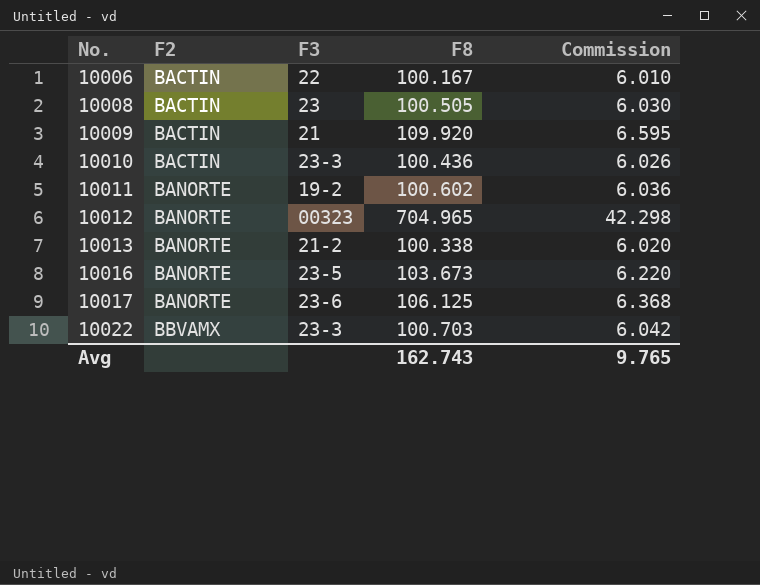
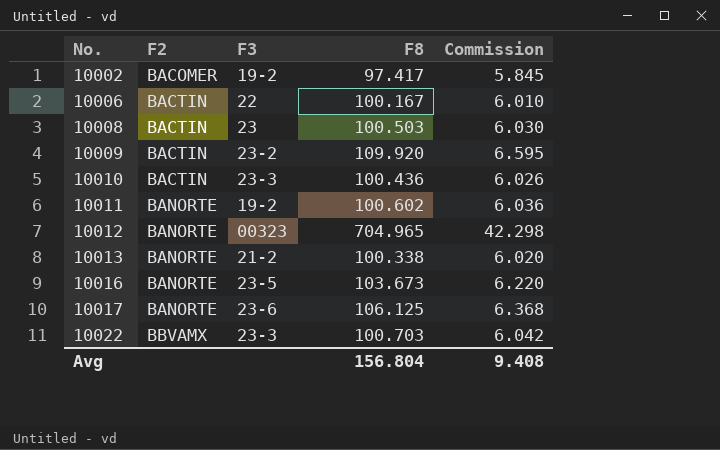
row 10002: none -> BACOMER | 19-2 | 97.417 | 5.845
10008 | F8: 100.505 -> 100.503
10009 | F3: 21 -> 23-2
Avg | F8: 162.743 -> 156.804
Avg | Commission: 9.765 -> 9.408

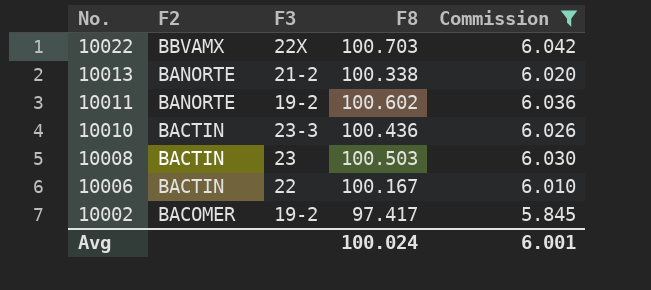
filter: none -> Commission <= 6.042
row order: No. ascending -> No. descending
10022 | F3: 23-3 -> 22X
Avg | F8: 156.804 -> 100.024
Avg | Commission: 9.408 -> 6.001

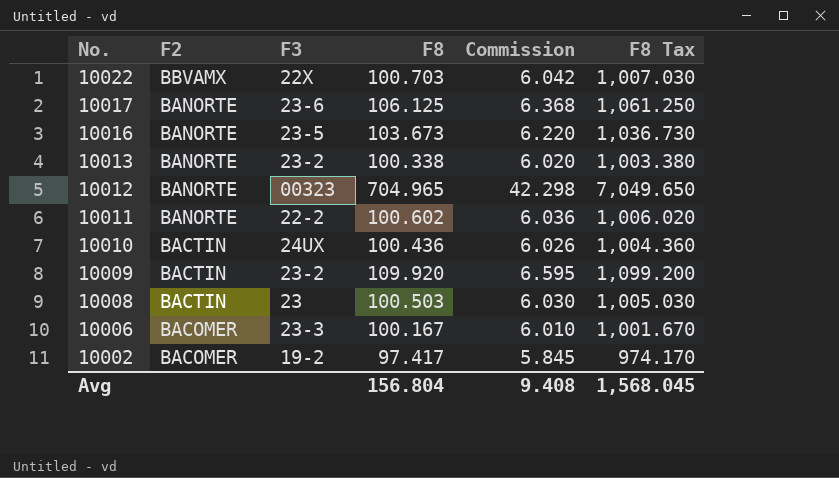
filter: Commission <= 6.042 -> none
column F8 Tax | formula: none -> [F8] * 10
10013 | F3: 21-2 -> 23-2
10011 | F3: 19-2 -> 22-2
10010 | F3: 23-3 -> 24UX
10006 | F2: BACTIN -> BACOMER
10006 | F3: 22 -> 23-3
Avg | F8: 100.024 -> 156.804
Avg | Commission: 6.001 -> 9.408

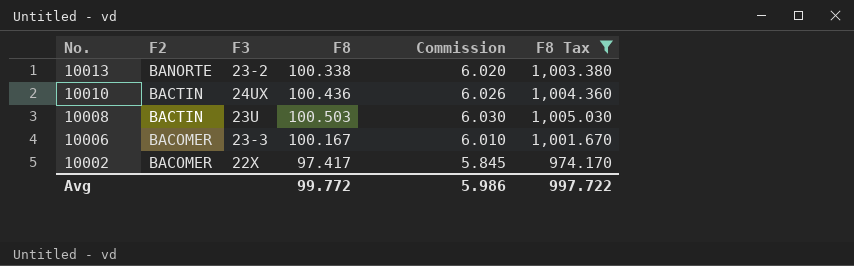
filter: none -> F8 Tax <= 1,005.030
10008 | F3: 23 -> 23U
10002 | F3: 19-2 -> 22X
Avg | F8: 156.804 -> 99.772
Avg | Commission: 9.408 -> 5.986
Avg | F8 Tax: 1,568.045 -> 997.722

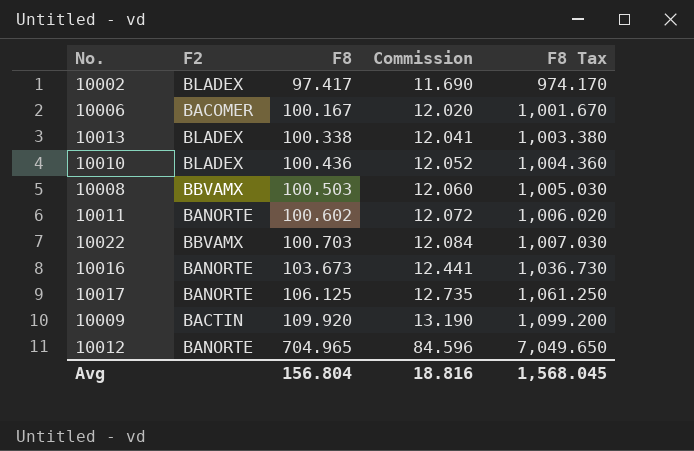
filter: F8 Tax <= 1,005.030 -> none
row order: No. descending -> F8 ascending
column F3 | position: 3 -> none
column Commission | formula: [F8] * 0.06 -> [F8] * 0.12
10002 | F2: BACOMER -> BLADEX
10013 | F2: BANORTE -> BLADEX
10010 | F2: BACTIN -> BLADEX
10008 | F2: BACTIN -> BBVAMX
Avg | F8: 99.772 -> 156.804
Avg | Commission: 5.986 -> 18.816
Avg | F8 Tax: 997.722 -> 1,568.045

